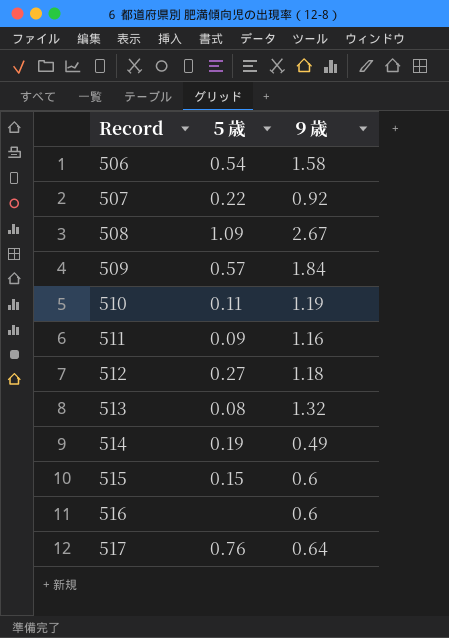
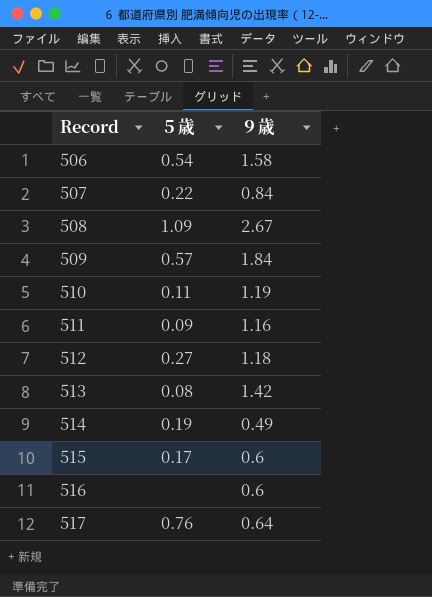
507 | ９歳: 0.92 -> 0.84
513 | ９歳: 1.32 -> 1.42
515 | ５歳: 0.15 -> 0.17

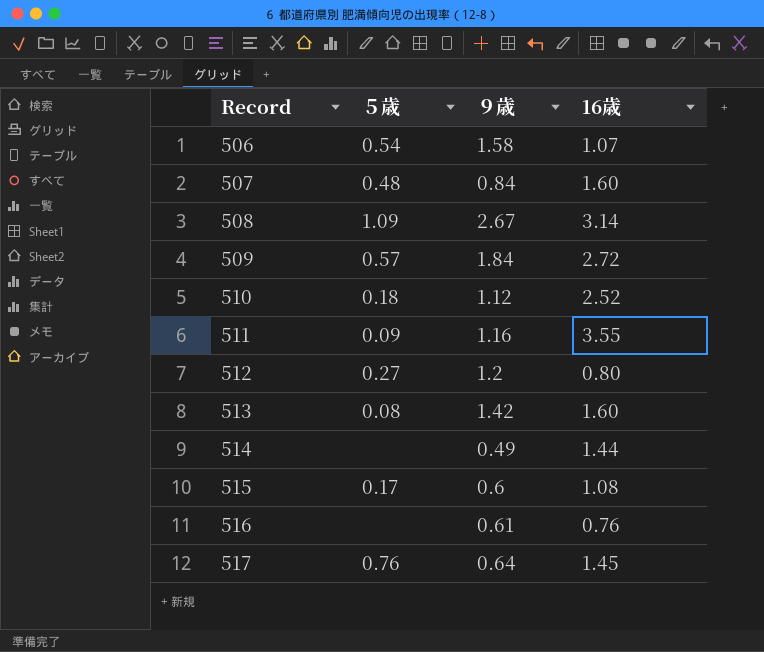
column 16歳 | position: none -> 4
507 | ５歳: 0.22 -> 0.48
510 | ５歳: 0.11 -> 0.18
510 | ９歳: 1.19 -> 1.12
512 | ９歳: 1.18 -> 1.2
514 | ５歳: 0.19 -> none
516 | ９歳: 0.6 -> 0.61

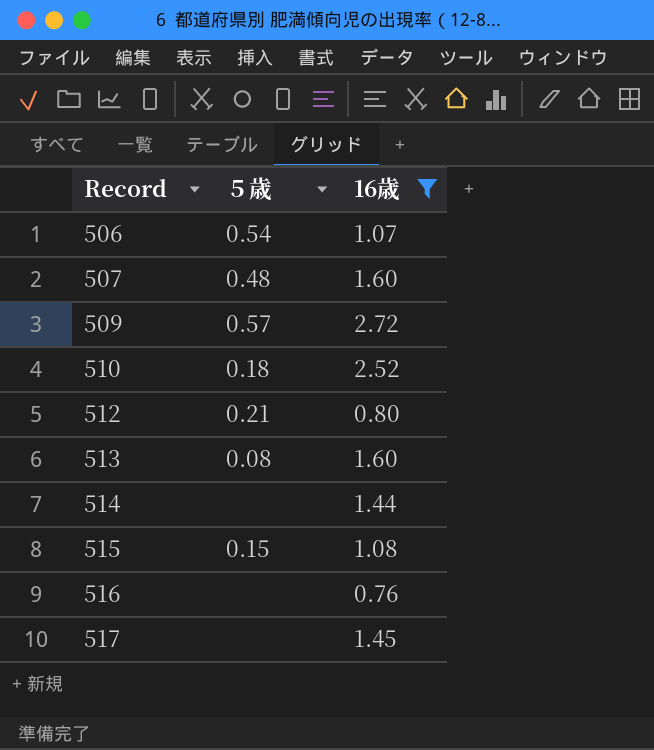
filter: none -> 16歳 <= 2.72
column ９歳 | position: 3 -> none
512 | ５歳: 0.27 -> 0.21
515 | ５歳: 0.17 -> 0.15
517 | ５歳: 0.76 -> none

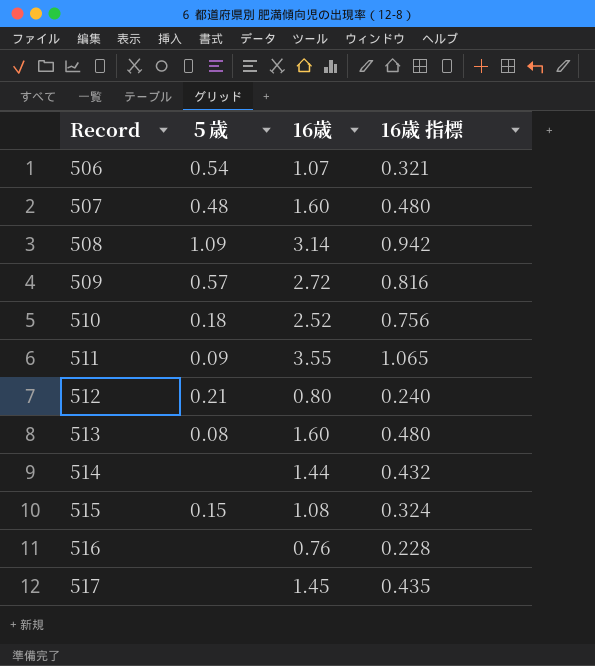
filter: 16歳 <= 2.72 -> none
column 16歳 指標 | formula: none -> [16歳] * 0.3

